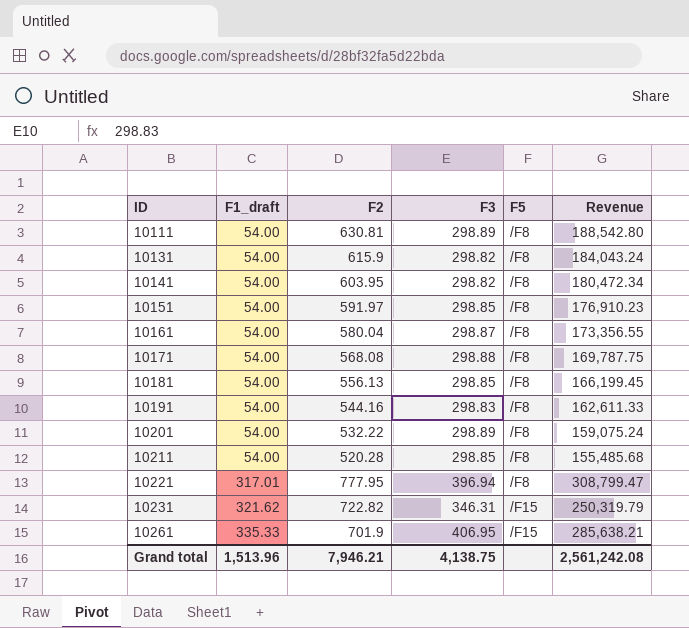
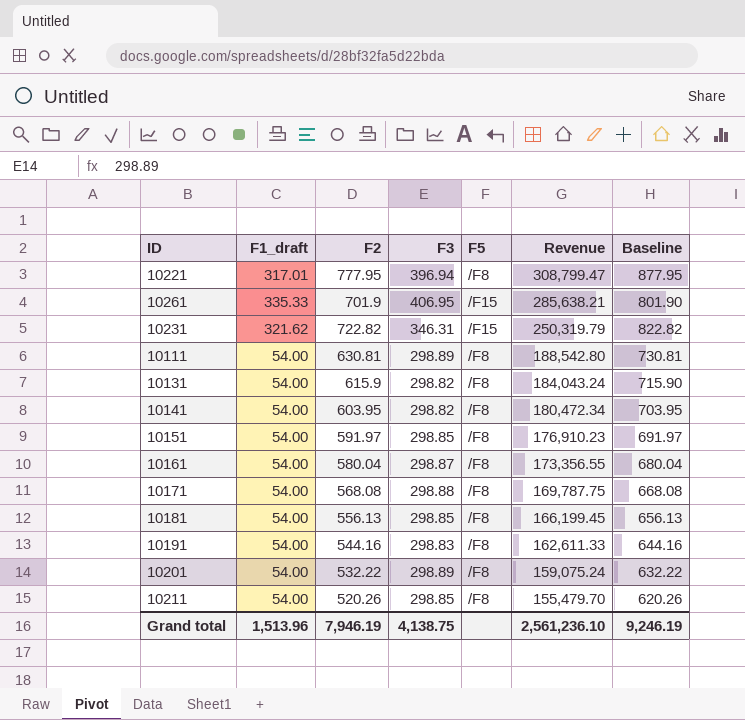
row order: ID ascending -> Revenue descending
column Baseline | formula: none -> [F2] + 100
10211 | F2: 520.28 -> 520.26
10211 | Revenue: 155,485.68 -> 155,479.70
Grand total | F2: 7,946.21 -> 7,946.19
Grand total | Revenue: 2,561,242.08 -> 2,561,236.10

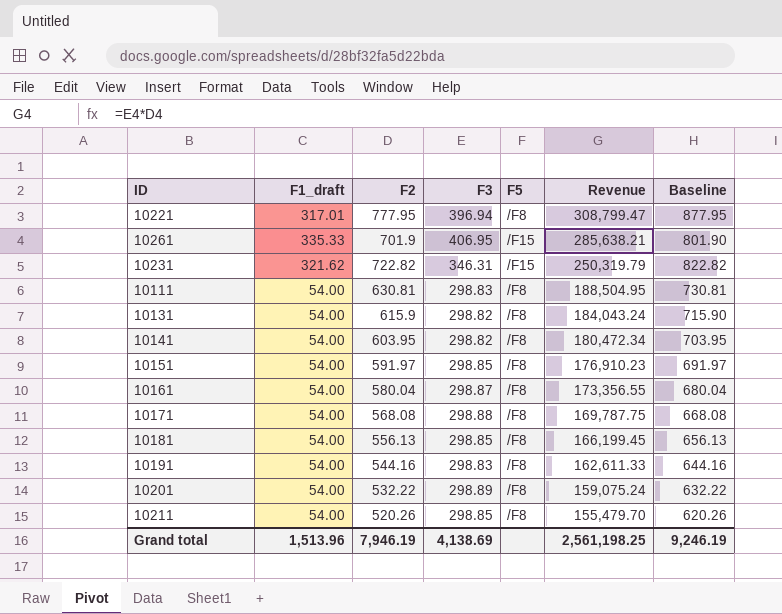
10111 | F3: 298.89 -> 298.83
10111 | Revenue: 188,542.80 -> 188,504.95
Grand total | F3: 4,138.75 -> 4,138.69
Grand total | Revenue: 2,561,236.10 -> 2,561,198.25

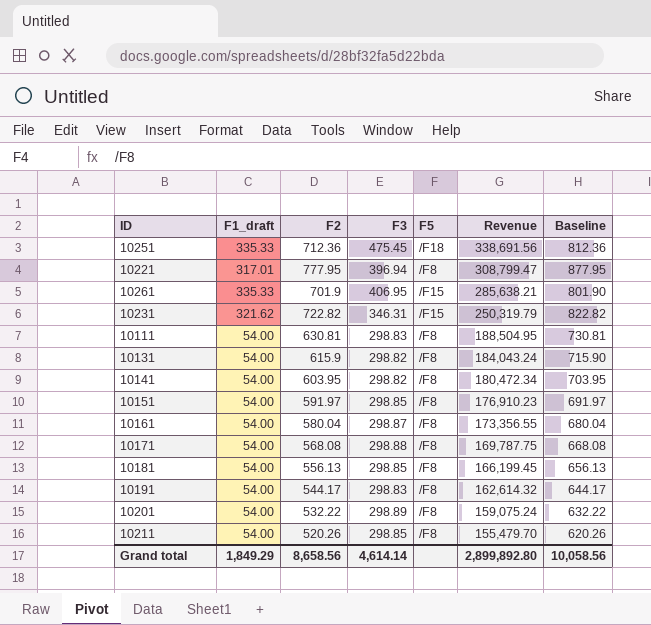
row 10251: none -> 335.33 | 712.36 | 475.45 | /F18 | 338,691.56 | 812.36
10191 | F2: 544.16 -> 544.17
10191 | Revenue: 162,611.33 -> 162,614.32
10191 | Baseline: 644.16 -> 644.17
Grand total | F1_draft: 1,513.96 -> 1,849.29
Grand total | F2: 7,946.19 -> 8,658.56
Grand total | F3: 4,138.69 -> 4,614.14
Grand total | Revenue: 2,561,198.25 -> 2,899,892.80
Grand total | Baseline: 9,246.19 -> 10,058.56

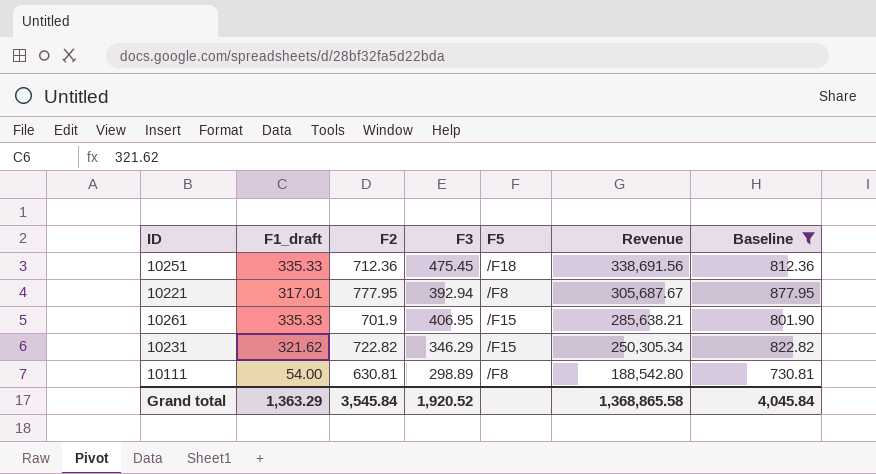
filter: none -> Baseline >= 730.81
10221 | F3: 396.94 -> 392.94
10221 | Revenue: 308,799.47 -> 305,687.67
10231 | F3: 346.31 -> 346.29
10231 | Revenue: 250,319.79 -> 250,305.34
10111 | F3: 298.83 -> 298.89
10111 | Revenue: 188,504.95 -> 188,542.80
Grand total | F1_draft: 1,849.29 -> 1,363.29
Grand total | F2: 8,658.56 -> 3,545.84
Grand total | F3: 4,614.14 -> 1,920.52
Grand total | Revenue: 2,899,892.80 -> 1,368,865.58
Grand total | Baseline: 10,058.56 -> 4,045.84

